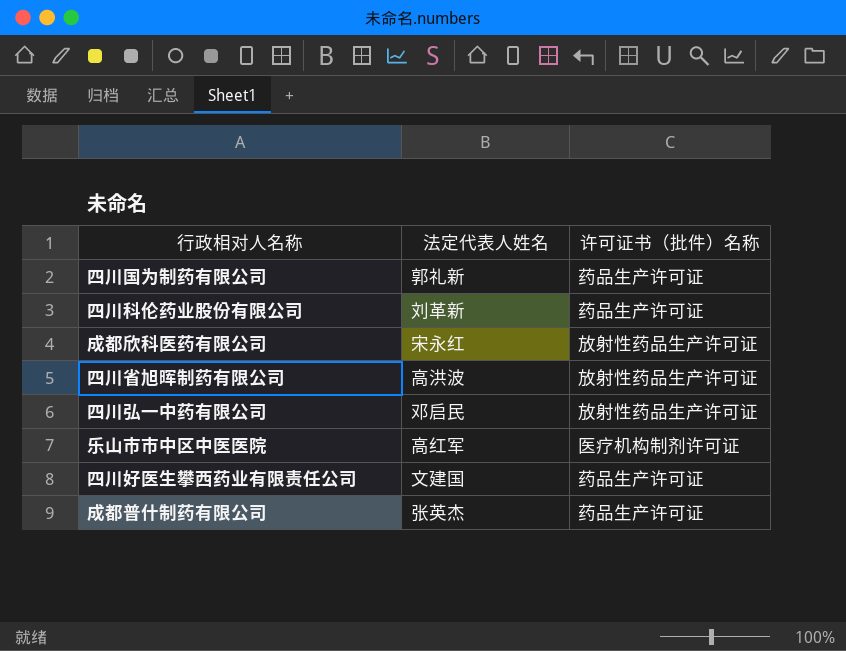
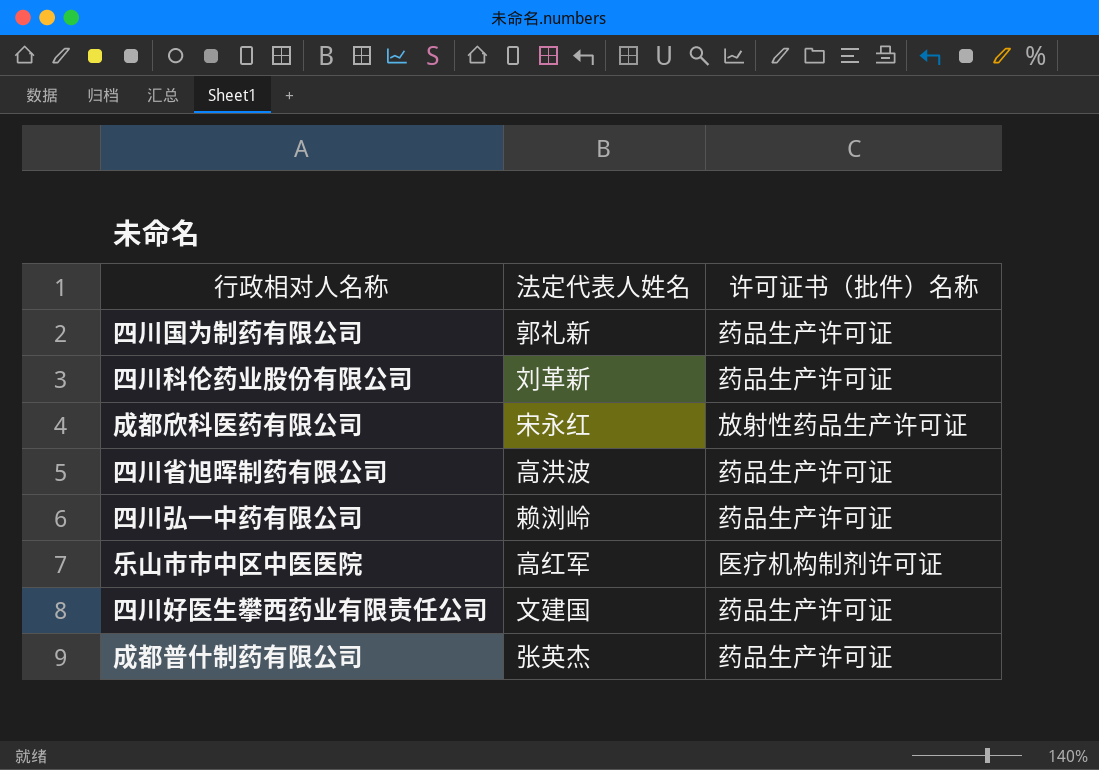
四川省旭晖制药有限公司 | 许可证书（批件）名称: 放射性药品生产许可证 -> 药品生产许可证
四川弘一中药有限公司 | 法定代表人姓名: 邓启民 -> 赖浏岭
四川弘一中药有限公司 | 许可证书（批件）名称: 放射性药品生产许可证 -> 药品生产许可证

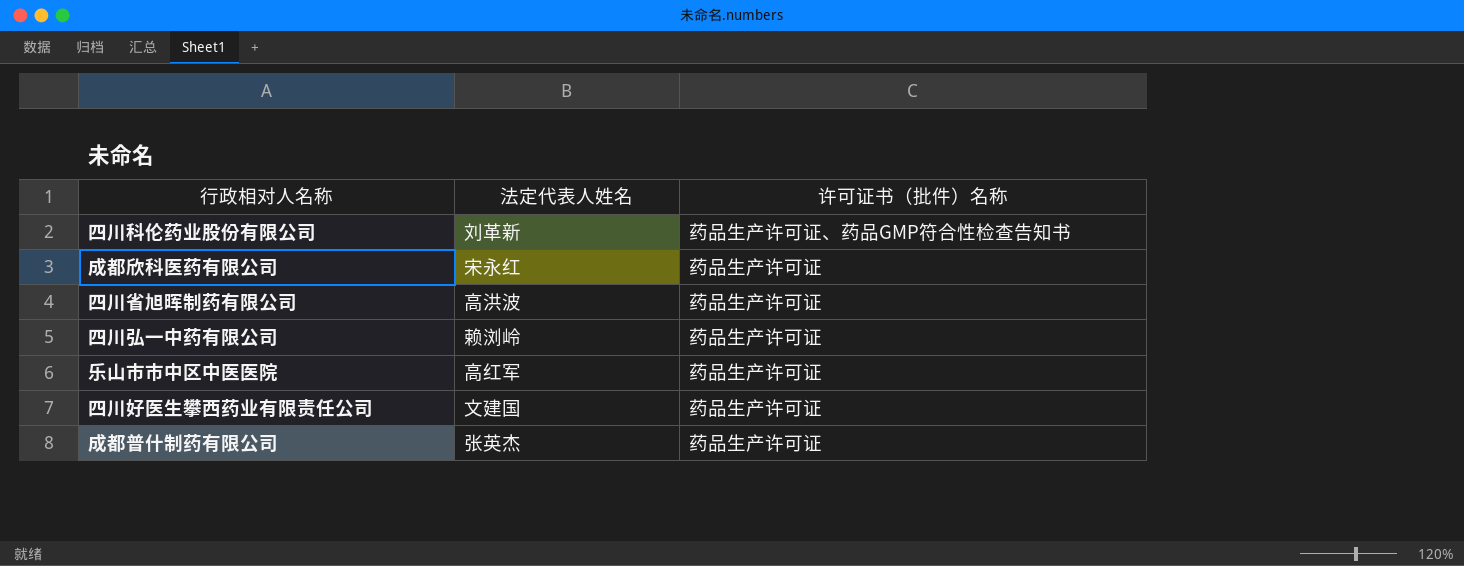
row 四川国为制药有限公司: 郭礼新 | 药品生产许可证 -> none
四川科伦药业股份有限公司 | 许可证书（批件）名称: 药品生产许可证 -> 药品生产许可证、药品GMP符合性检查告知书
成都欣科医药有限公司 | 许可证书（批件）名称: 放射性药品生产许可证 -> 药品生产许可证
乐山市市中区中医医院 | 许可证书（批件）名称: 医疗机构制剂许可证 -> 药品生产许可证

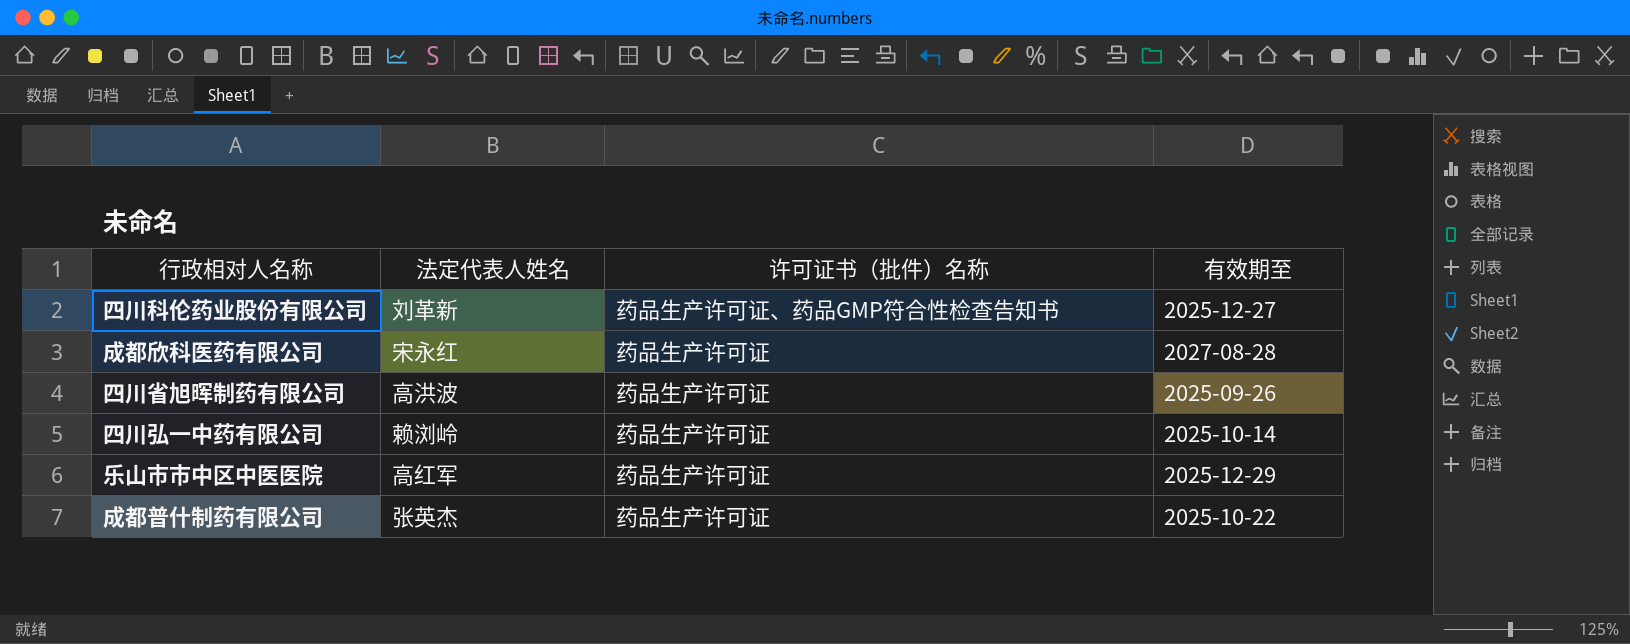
column 有效期至 | position: none -> 4
row 四川好医生攀西药业有限责任公司: 文建国 | 药品生产许可证 -> none

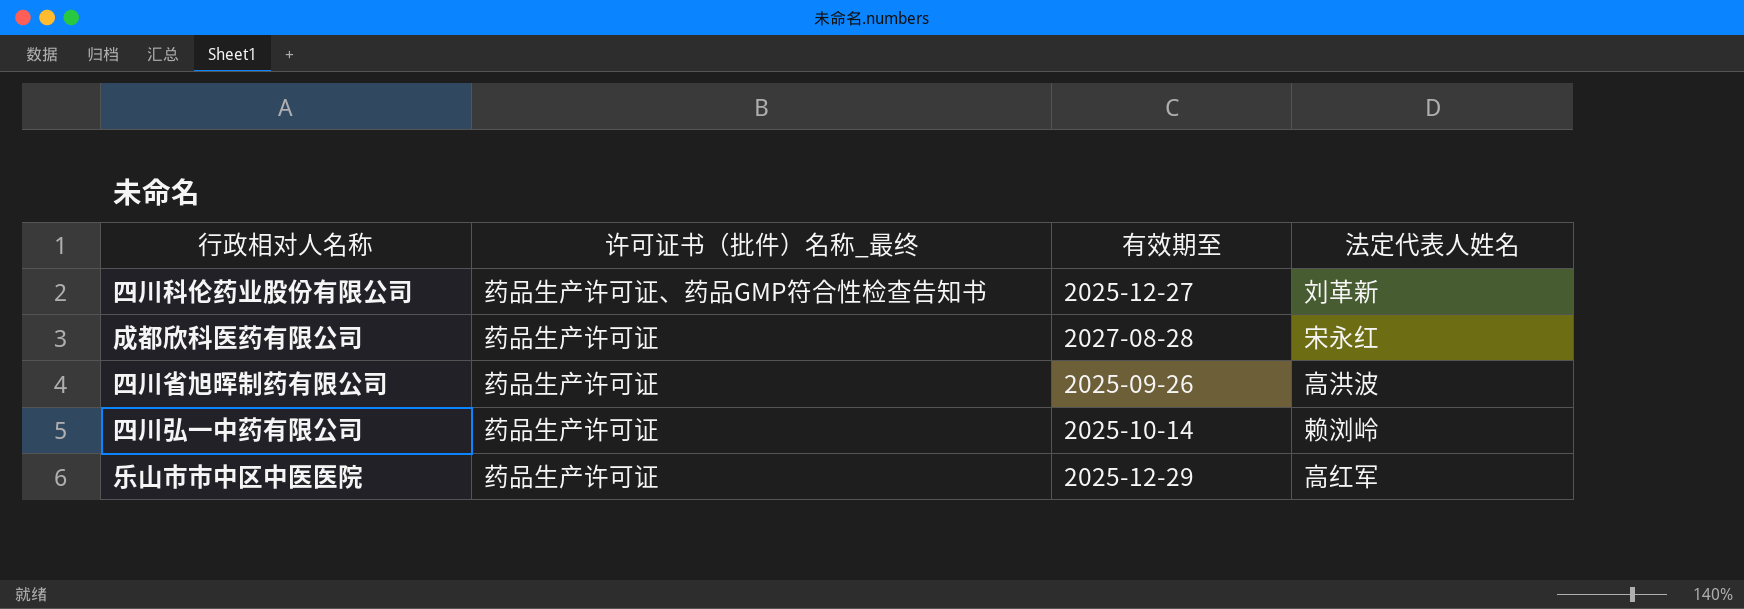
column name: 许可证书（批件）名称 -> 许可证书（批件）名称_最终
column 法定代表人姓名 | position: 2 -> 4
row 成都普什制药有限公司: 张英杰 | 药品生产许可证 | 2025-10-22 -> none

